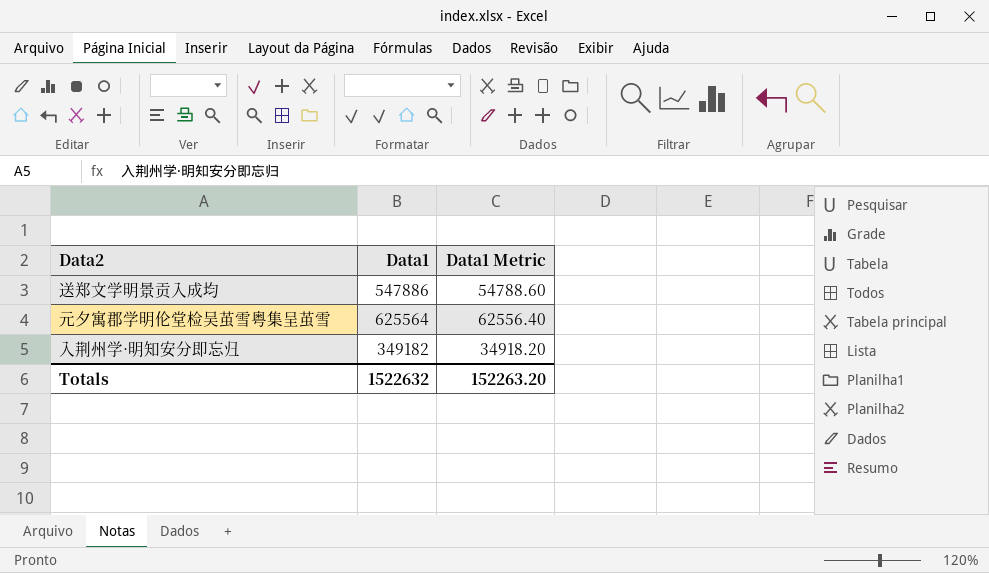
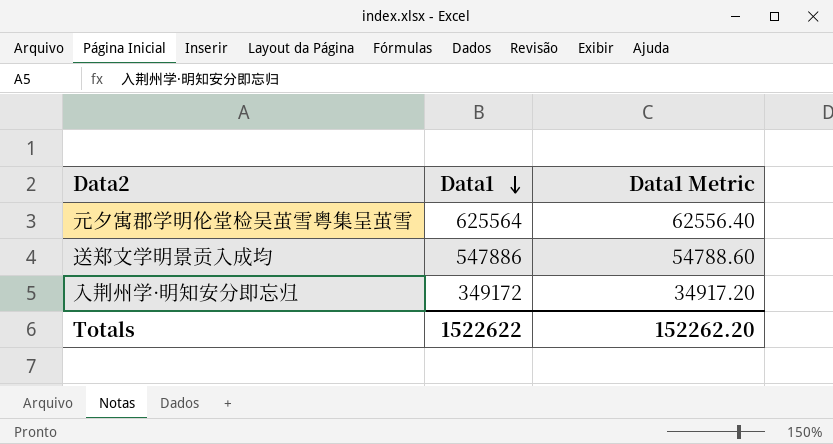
row order: none -> Data1 descending
入荆州学·明知安分即忘归 | Data1: 349182 -> 349172
入荆州学·明知安分即忘归 | Data1 Metric: 34918.20 -> 34917.20
Totals | Data1: 1522632 -> 1522622
Totals | Data1 Metric: 152263.20 -> 152262.20

